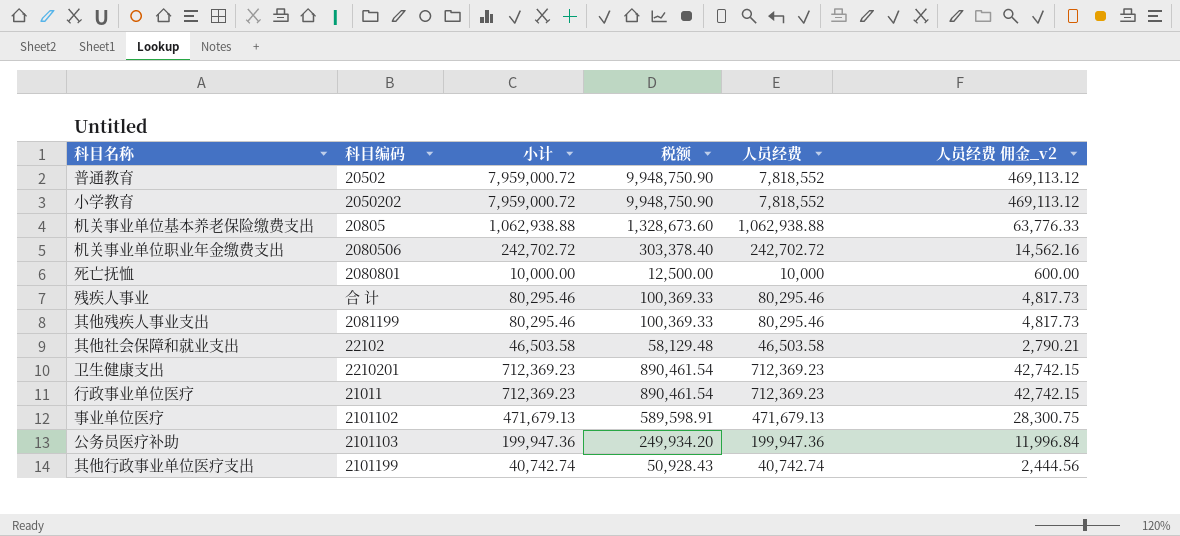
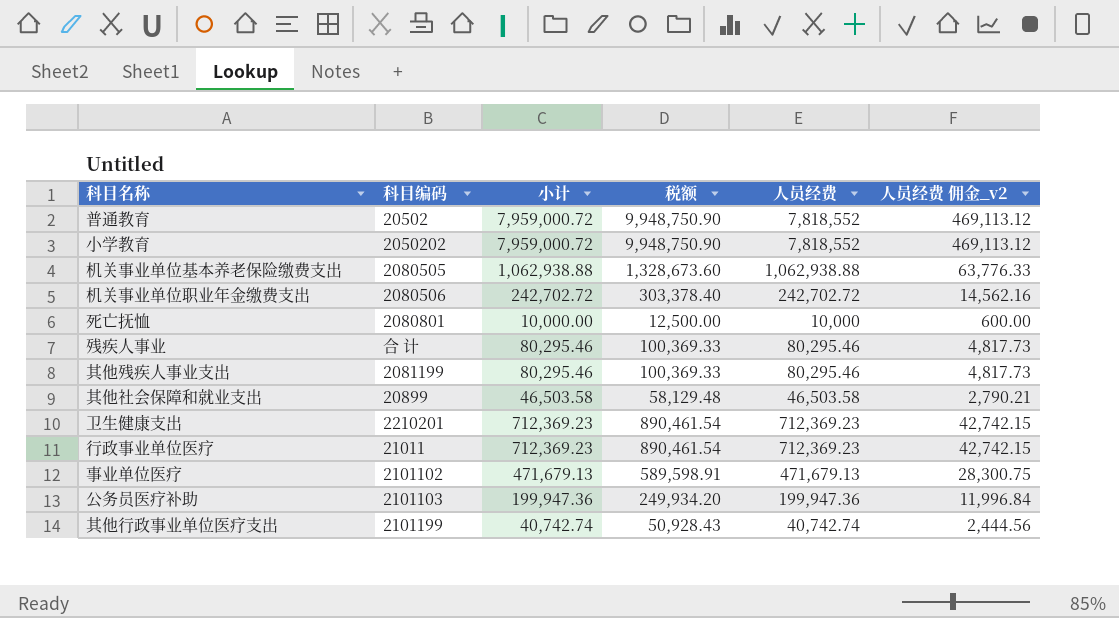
机关事业单位基本养老保险缴费支出 | 科目编码: 20805 -> 2080505
其他社会保障和就业支出 | 科目编码: 22102 -> 20899

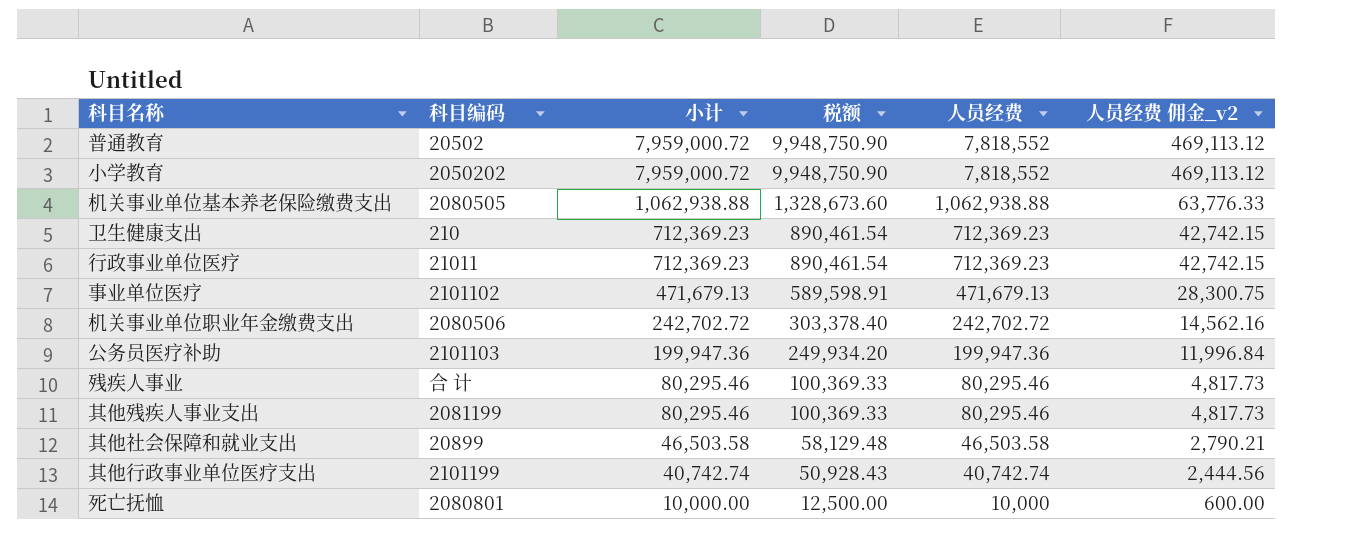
row order: none -> 小计 descending
卫生健康支出 | 科目编码: 2210201 -> 210

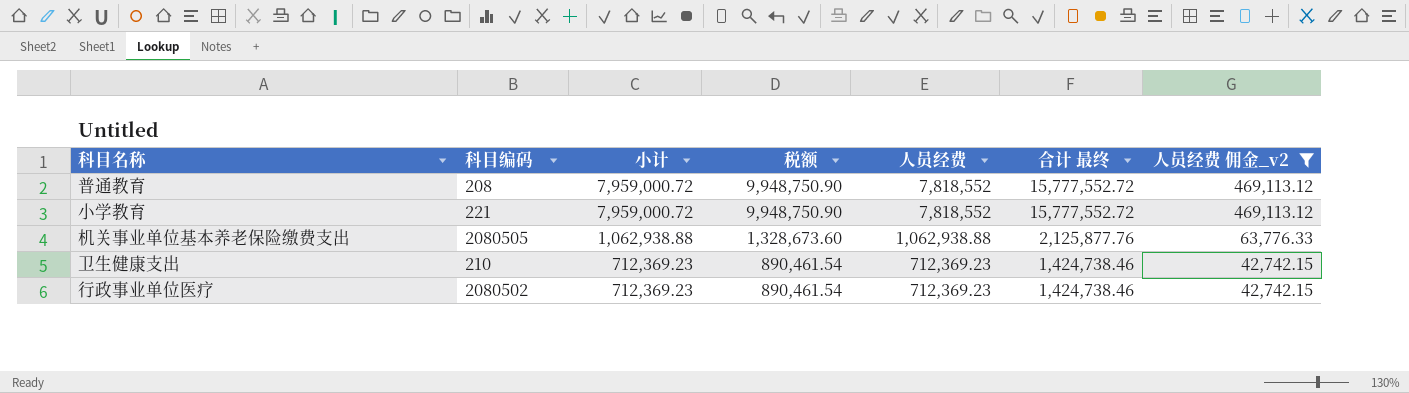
filter: none -> 人员经费 佣金_v2 >= 42,742.15
column 合计 最终 | formula: none -> [小计] + [人员经费]
普通教育 | 科目编码: 20502 -> 208
小学教育 | 科目编码: 2050202 -> 221
行政事业单位医疗 | 科目编码: 21011 -> 2080502

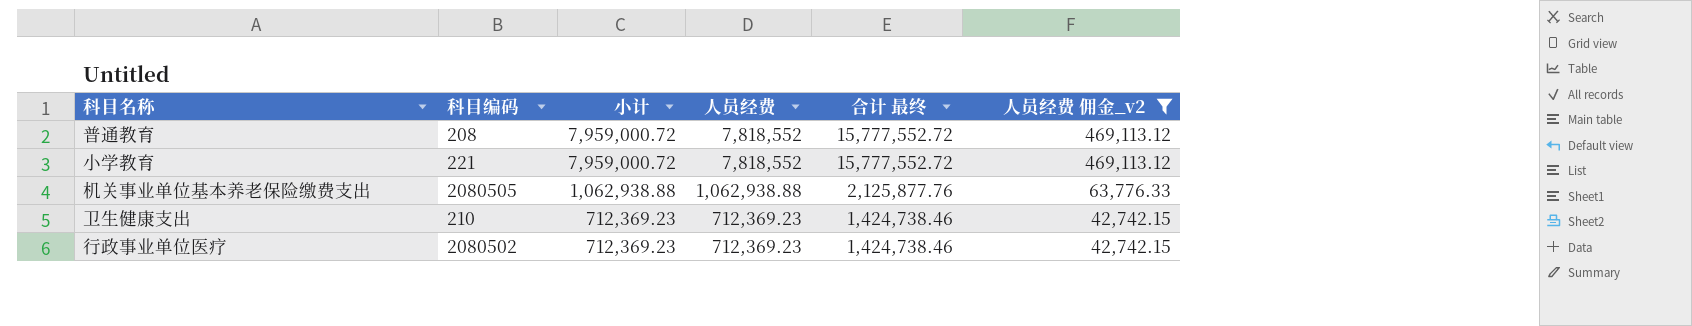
column 税额 | formula: [小计] * 1.25 -> none

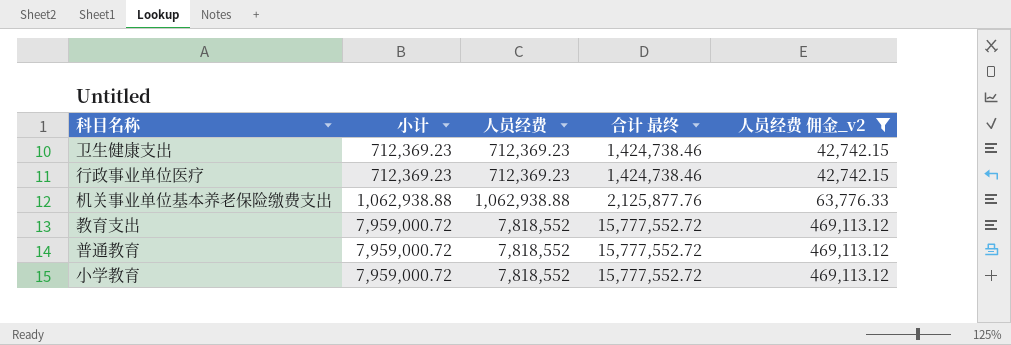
row order: 小计 descending -> 小计 ascending
column 科目编码 | position: 2 -> none
row 教育支出: none -> 7,959,000.72 | 7,818,552 | 15,777,552.72 | 469,113.12

